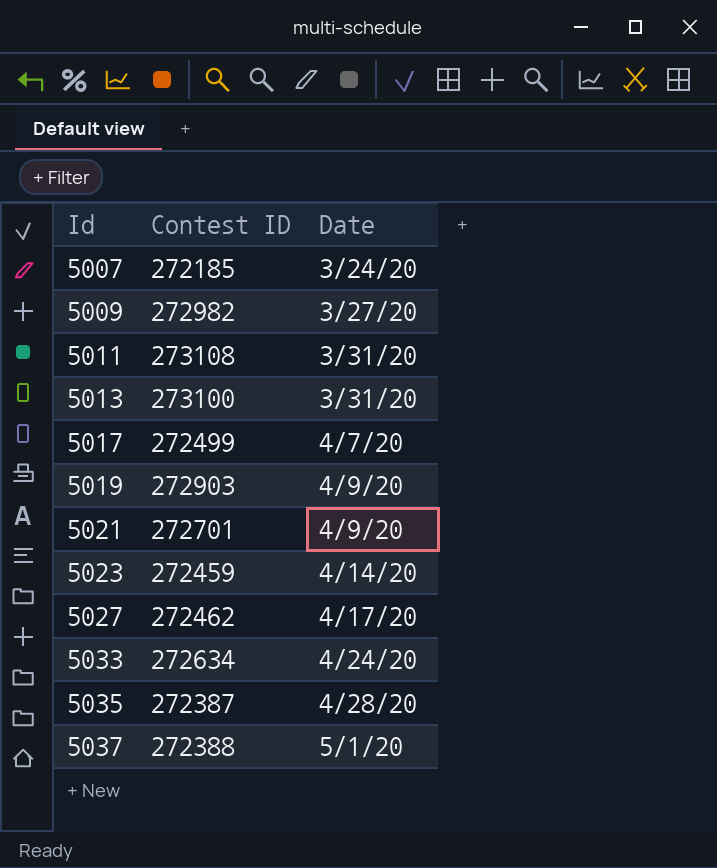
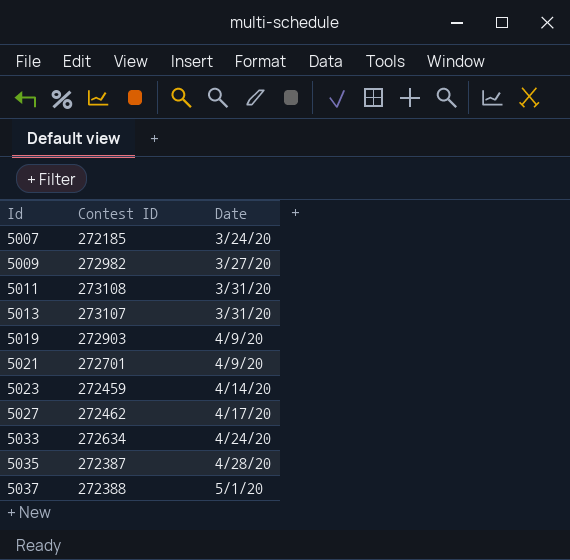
row 5017: 272499 | 4/7/20 -> none
5013 | Contest ID: 273100 -> 273107

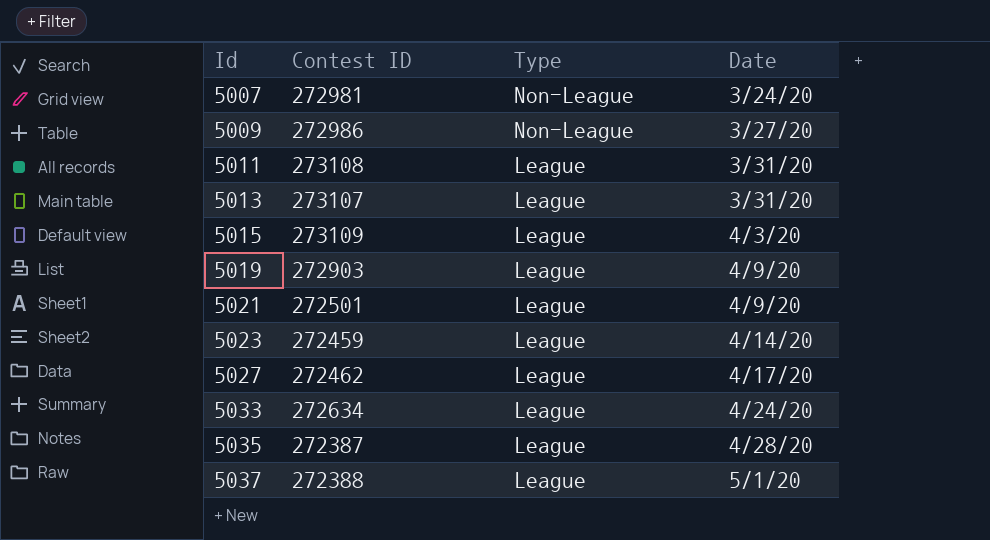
column Type | position: none -> 3
5007 | Contest ID: 272185 -> 272981
5009 | Contest ID: 272982 -> 272986
row 5015: none -> 273109 | League | 4/3/20
5021 | Contest ID: 272701 -> 272501

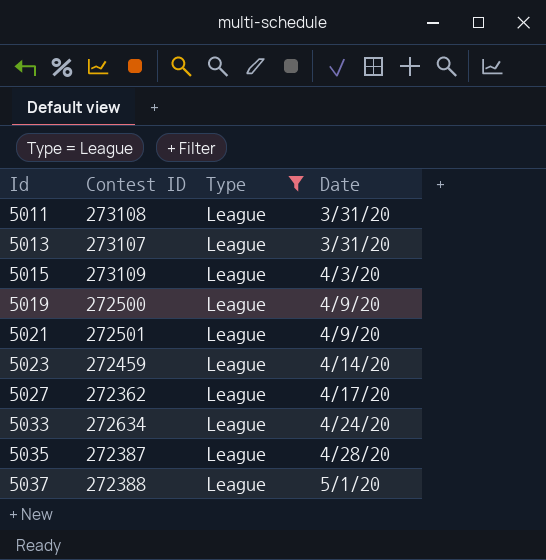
filter: none -> Type = League
5019 | Contest ID: 272903 -> 272500
5027 | Contest ID: 272462 -> 272362

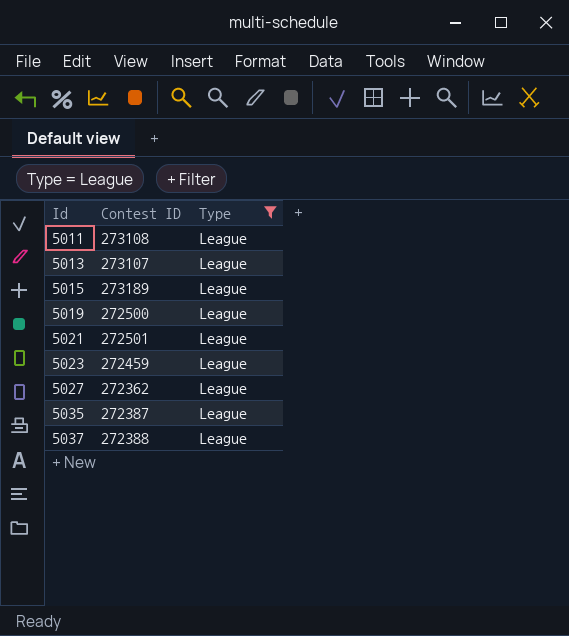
column Date | position: 4 -> none
row 5033: 272634 | League | 4/24/20 -> none
5015 | Contest ID: 273109 -> 273189

